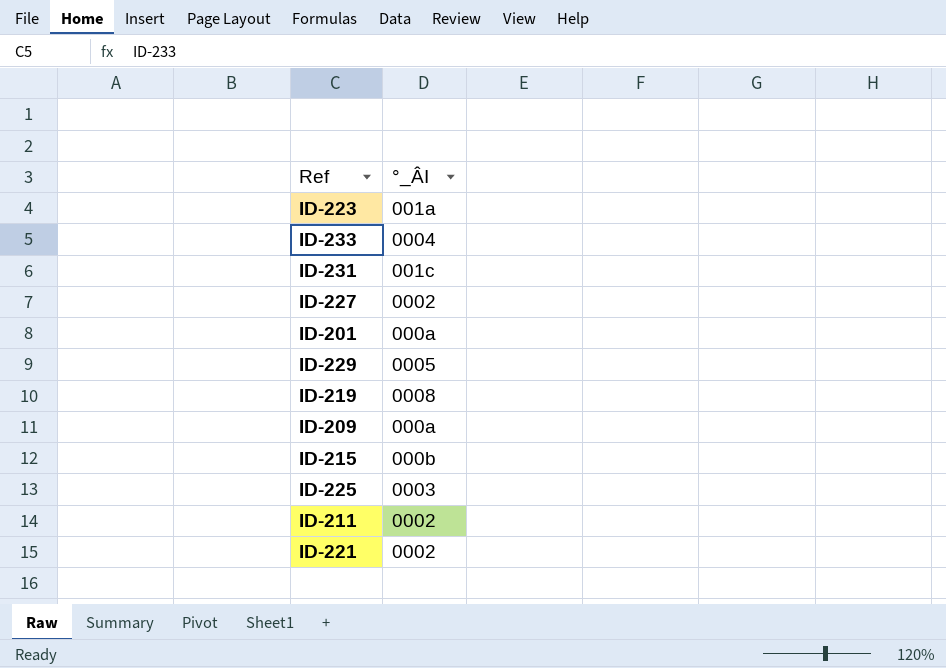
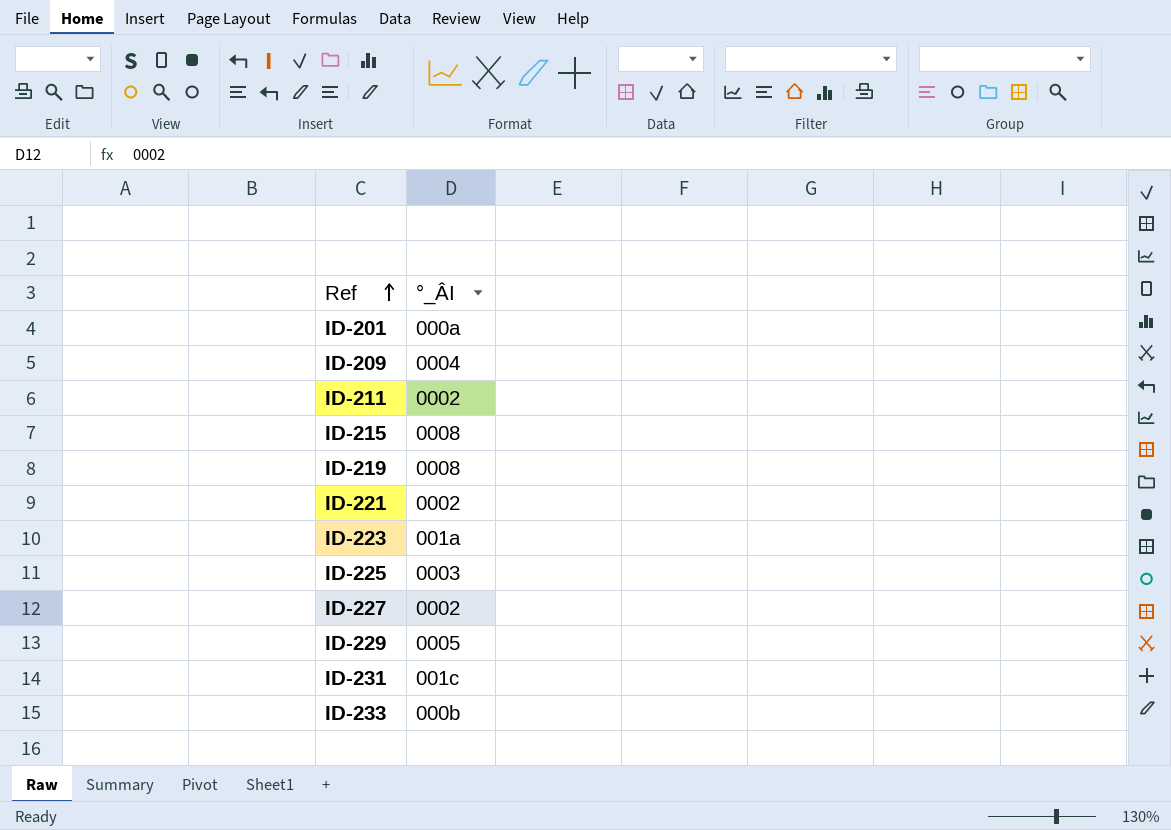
row order: none -> Ref ascending
ID-209 | °_ÂI: 000a -> 0004
ID-215 | °_ÂI: 000b -> 0008
ID-233 | °_ÂI: 0004 -> 000b

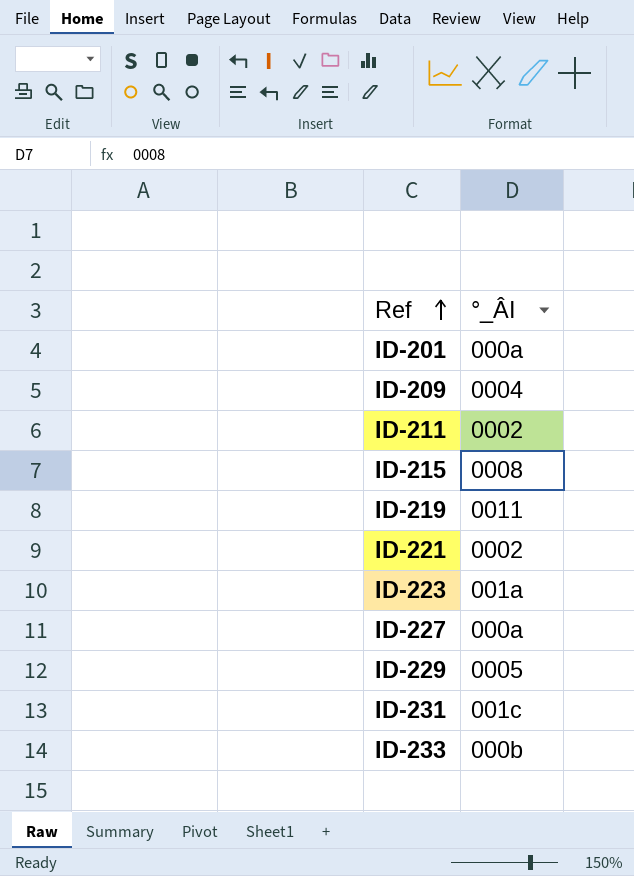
row ID-225: 0003 -> none
ID-219 | °_ÂI: 0008 -> 0011
ID-227 | °_ÂI: 0002 -> 000a

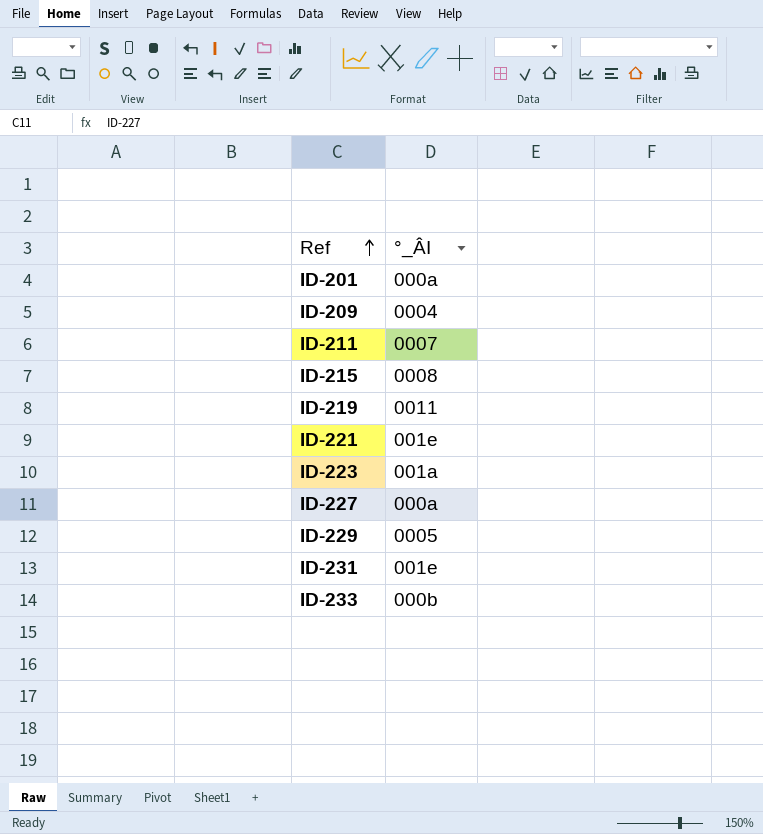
ID-211 | °_ÂI: 0002 -> 0007
ID-221 | °_ÂI: 0002 -> 001e
ID-231 | °_ÂI: 001c -> 001e

